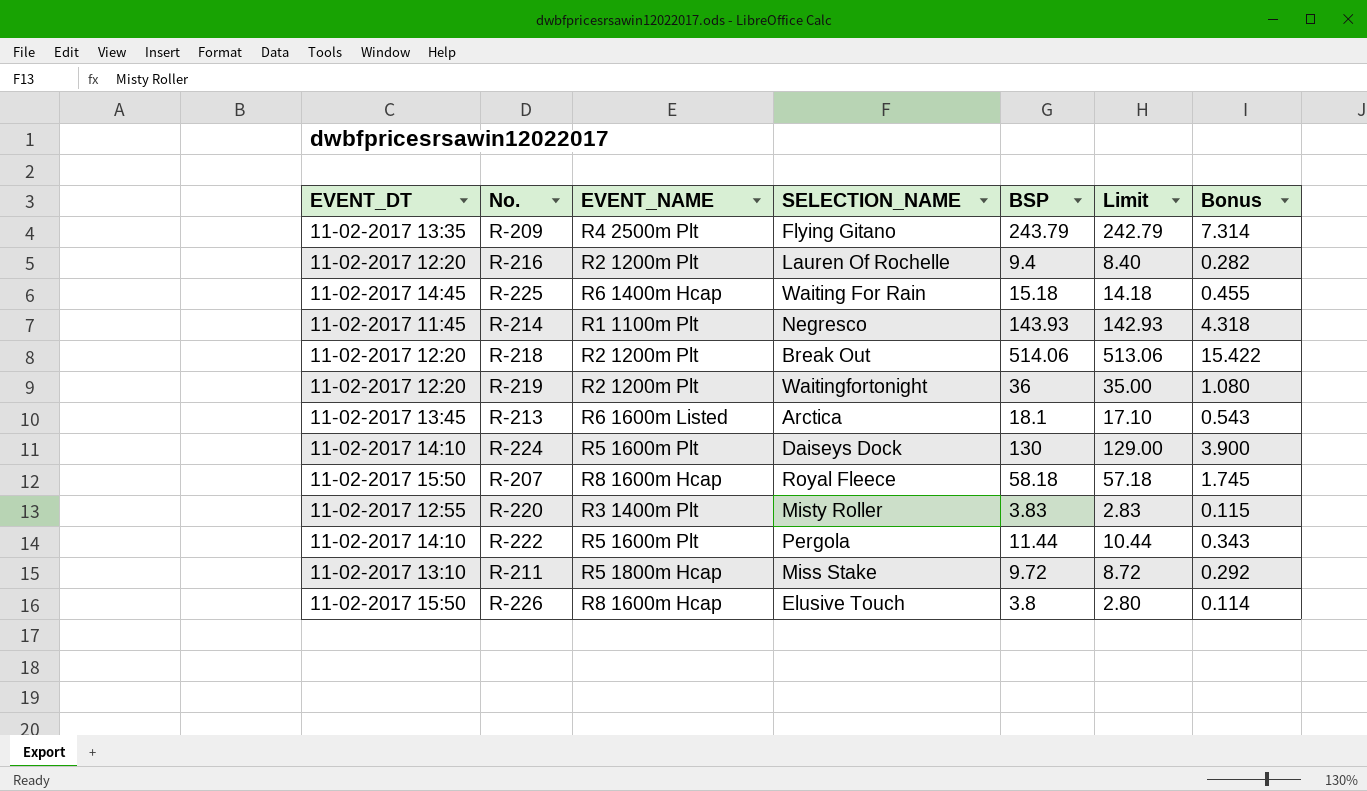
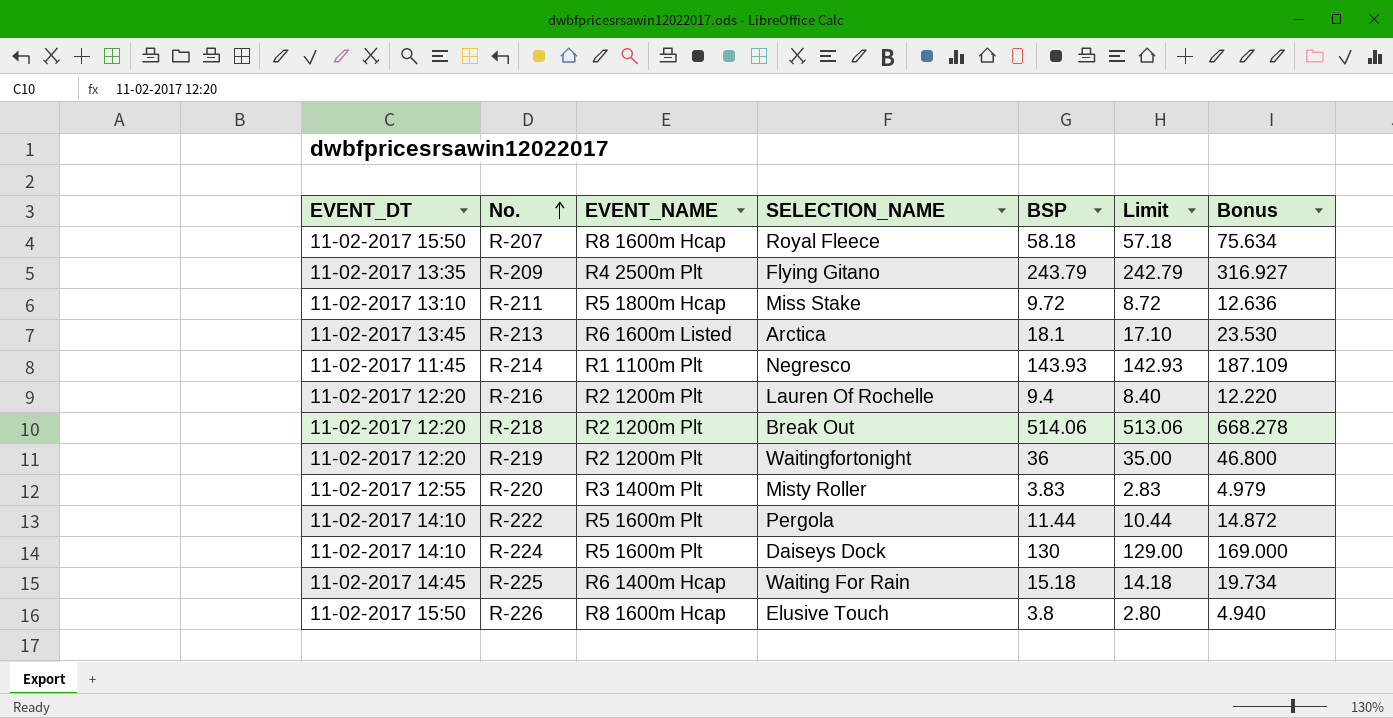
row order: none -> No. ascending
column Bonus | formula: [BSP] * 0.03 -> [BSP] * 1.3

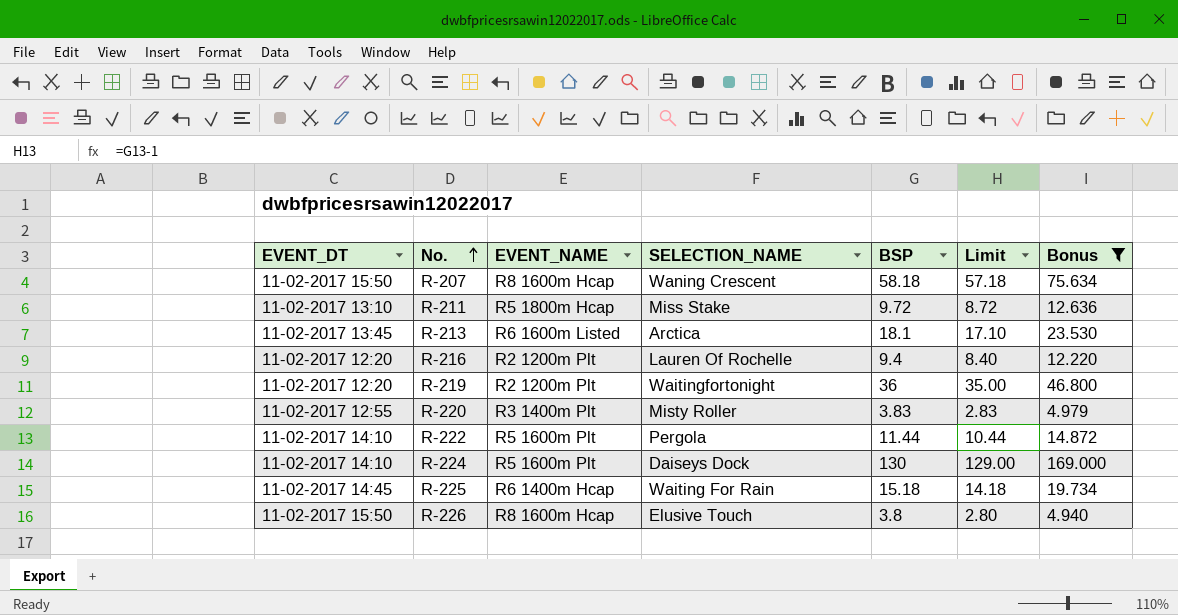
filter: none -> Bonus <= 169.000
R-207 | SELECTION_NAME: Royal Fleece -> Waning Crescent

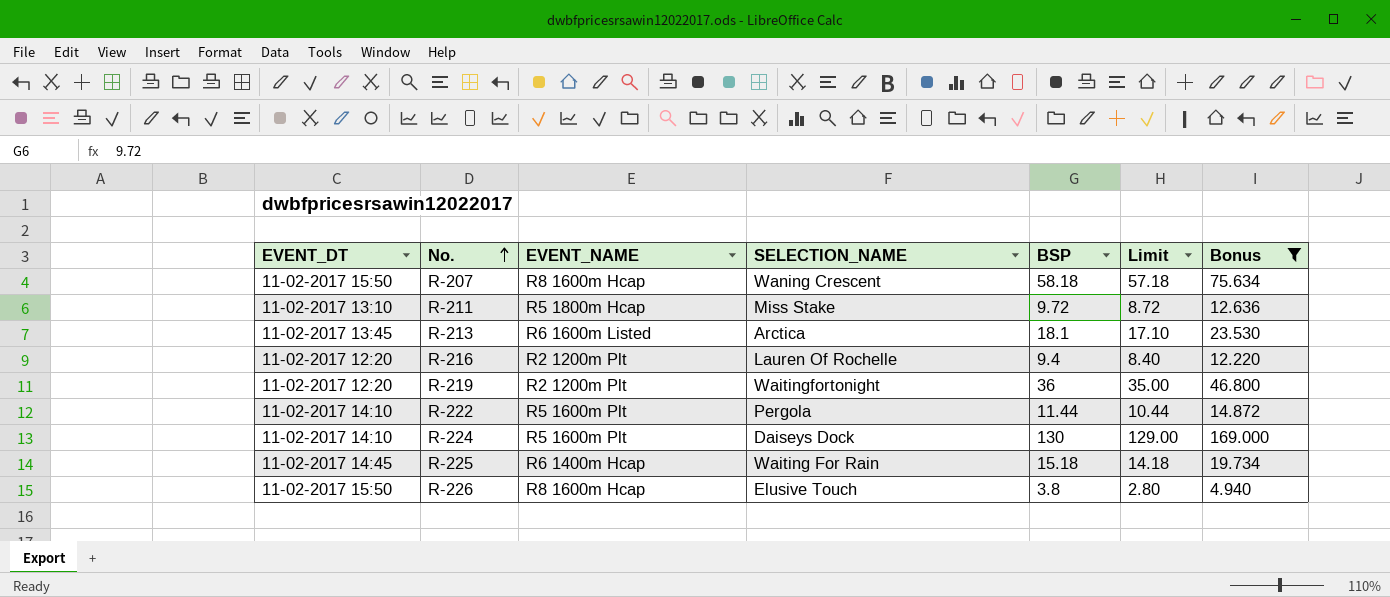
row R-220: 11-02-2017 12:55 | R3 1400m Plt | Misty Roller | 3.83 | 2.83 | 4.979 -> none

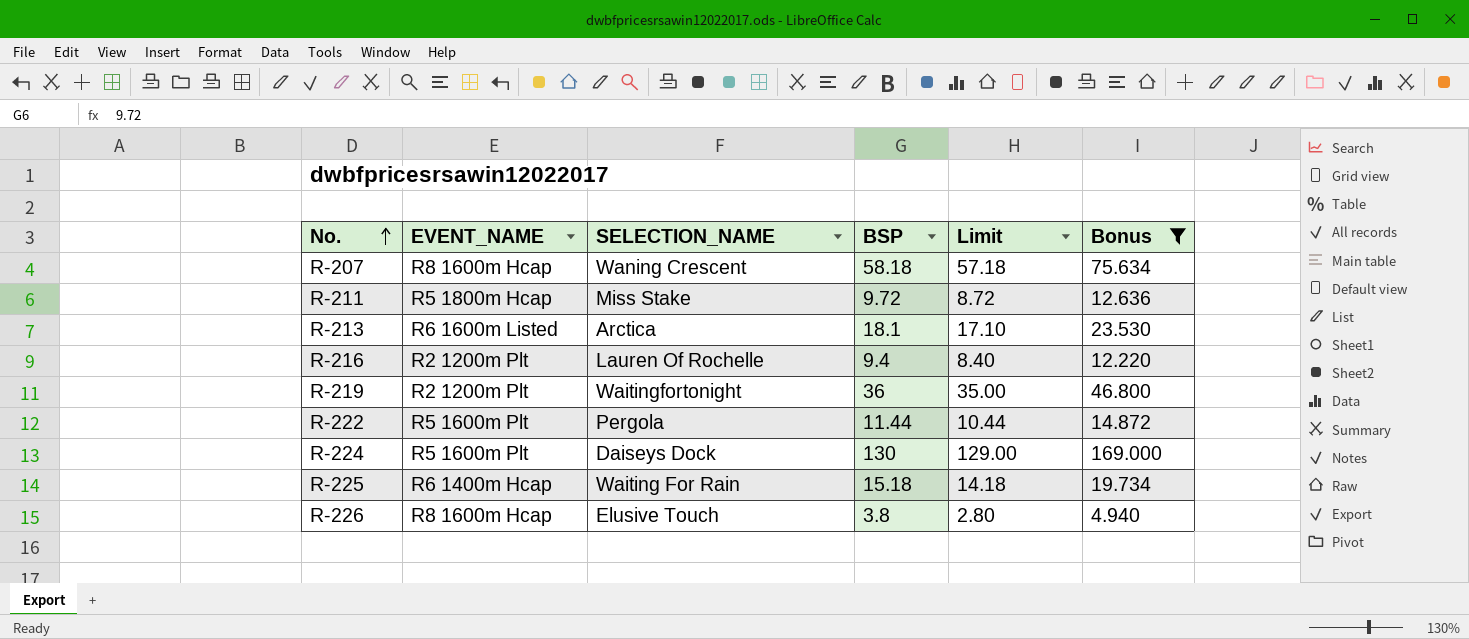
column EVENT_DT | position: 1 -> none

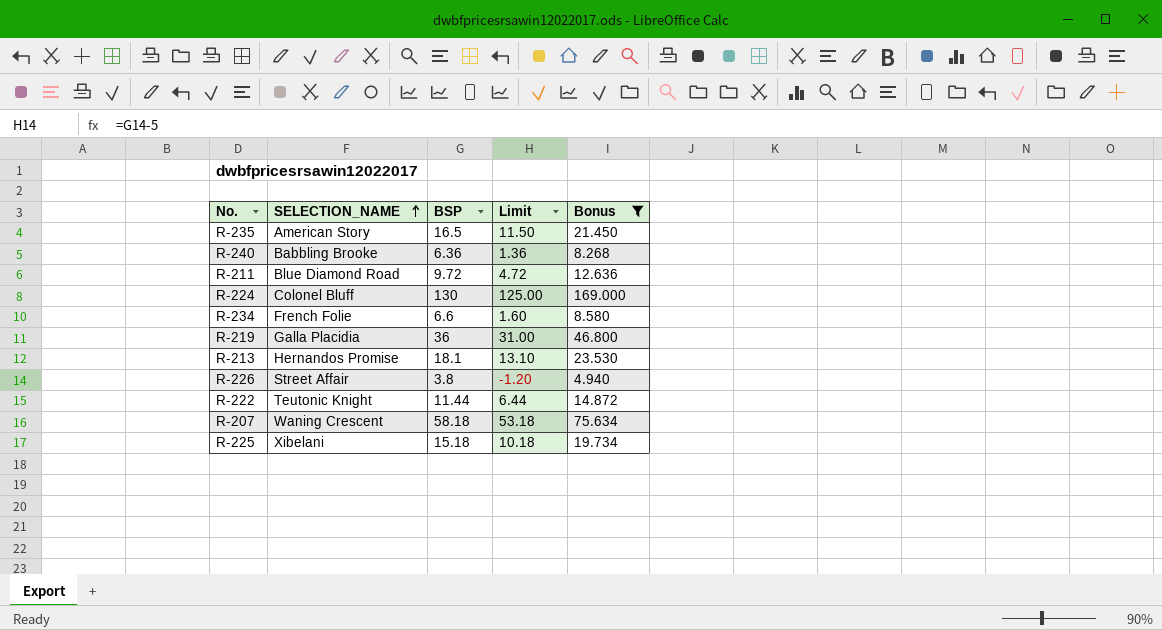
row order: No. ascending -> SELECTION_NAME ascending
column EVENT_NAME | position: 2 -> none
column Limit | formula: [BSP] - 1 -> [BSP] - 5
row R-216: R2 1200m Plt | Lauren Of Rochelle | 9.4 | 8.40 | 12.220 -> none
row R-235: none -> American Story | 16.5 | 11.50 | 21.450
row R-240: none -> Babbling Brooke | 6.36 | 1.36 | 8.268
R-211 | SELECTION_NAME: Miss Stake -> Blue Diamond Road
R-224 | SELECTION_NAME: Daiseys Dock -> Colonel Bluff
row R-234: none -> French Folie | 6.6 | 1.60 | 8.580
R-219 | SELECTION_NAME: Waitingfortonight -> Galla Placidia
R-213 | SELECTION_NAME: Arctica -> Hernandos Promise
R-226 | SELECTION_NAME: Elusive Touch -> Street Affair
R-222 | SELECTION_NAME: Pergola -> Teutonic Knight
R-225 | SELECTION_NAME: Waiting For Rain -> Xibelani

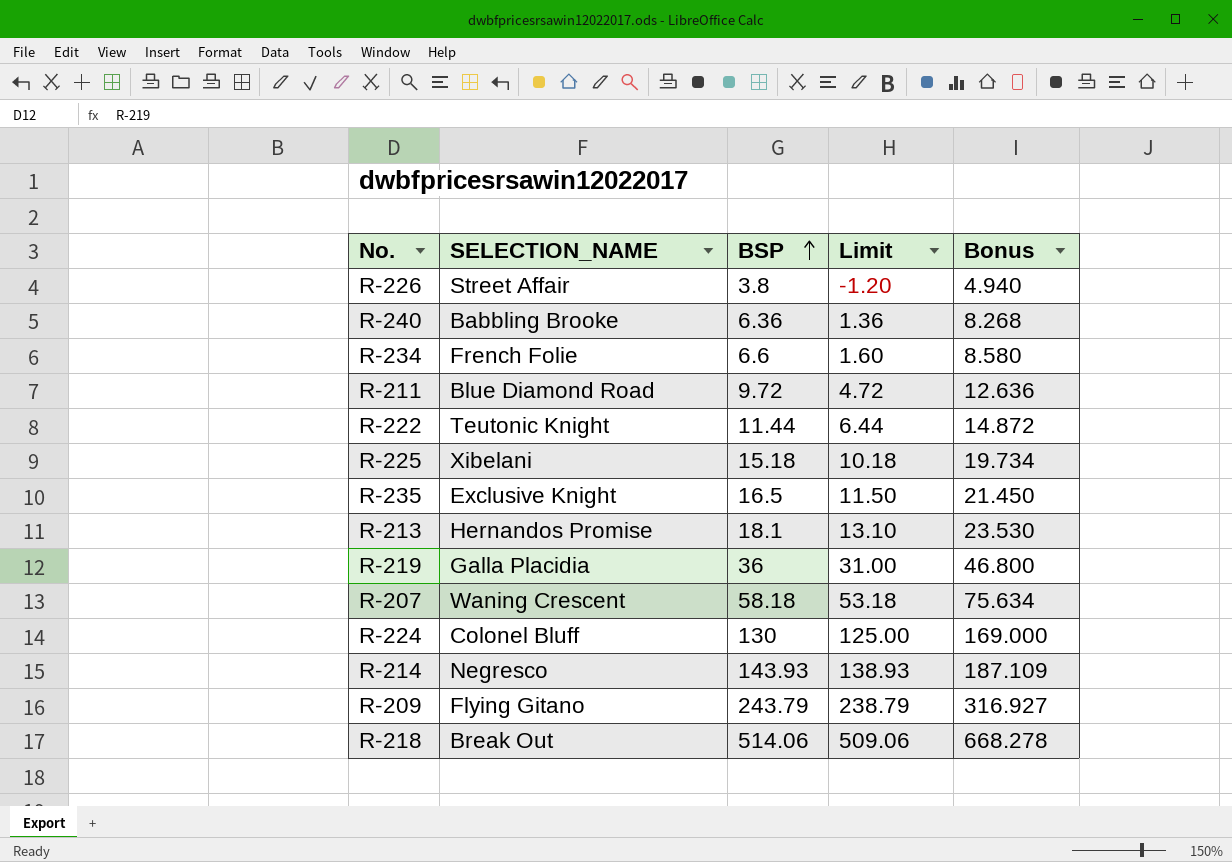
filter: Bonus <= 169.000 -> none
row order: SELECTION_NAME ascending -> BSP ascending
R-235 | SELECTION_NAME: American Story -> Exclusive Knight

